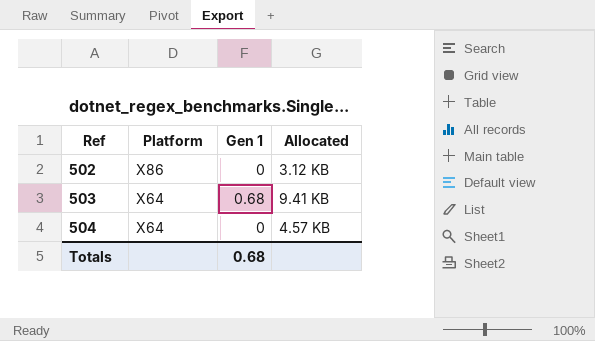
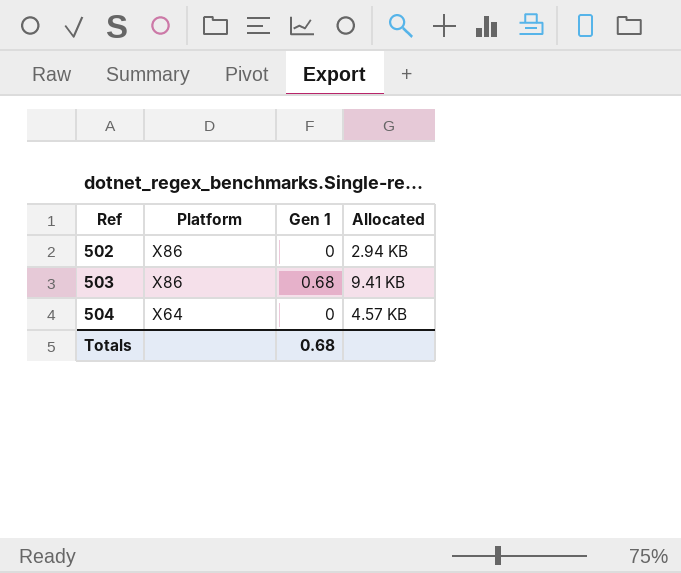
502 | Allocated: 3.12 KB -> 2.94 KB
503 | Platform: X64 -> X86

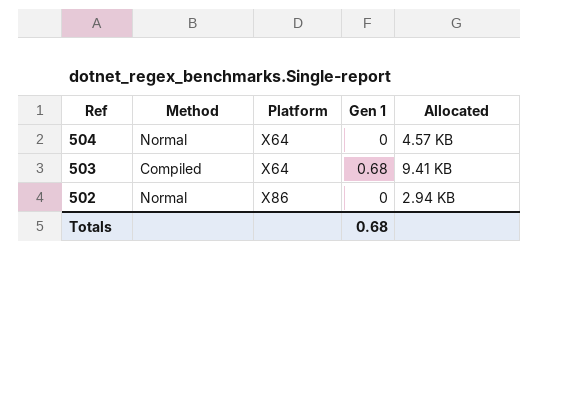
row order: Ref ascending -> Ref descending
column Method | position: none -> 2
503 | Platform: X86 -> X64

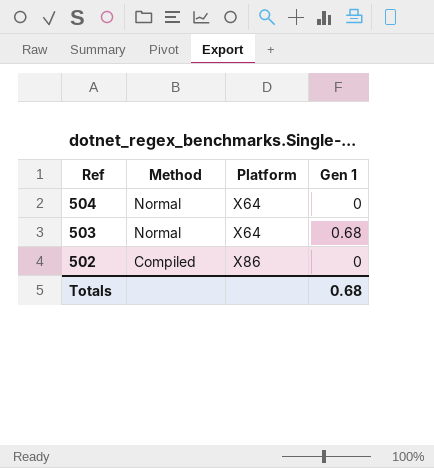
column Allocated | position: 5 -> none
503 | Method: Compiled -> Normal
502 | Method: Normal -> Compiled

